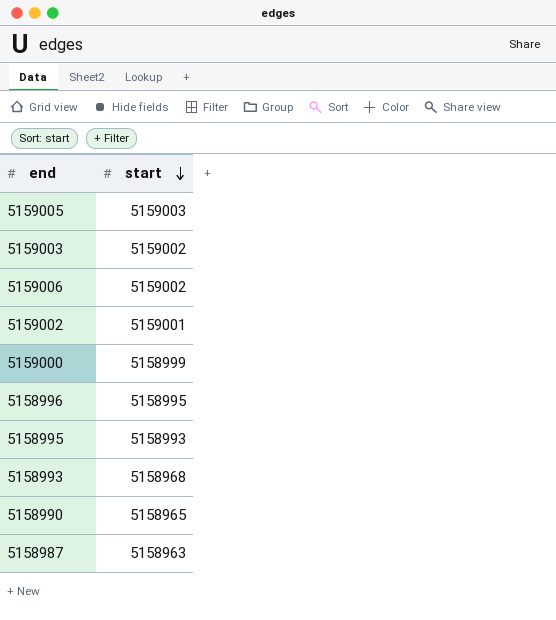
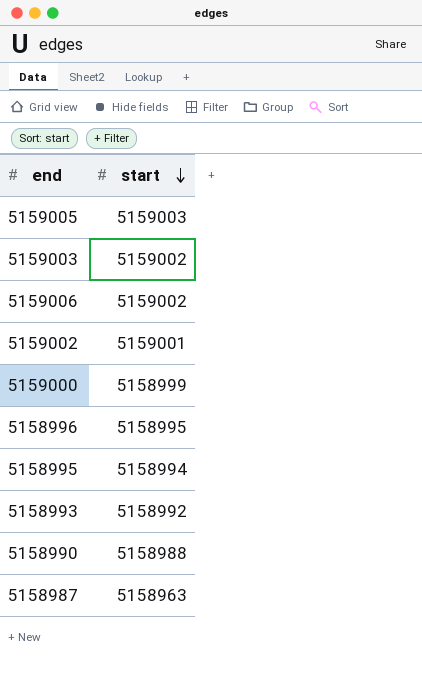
5158995 | start: 5158993 -> 5158994
5158993 | start: 5158968 -> 5158992
5158990 | start: 5158965 -> 5158988

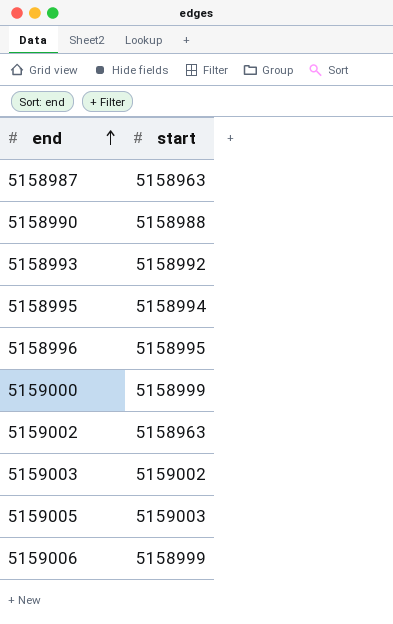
row order: start descending -> end ascending
5159002 | start: 5159001 -> 5158963
5159006 | start: 5159002 -> 5158999

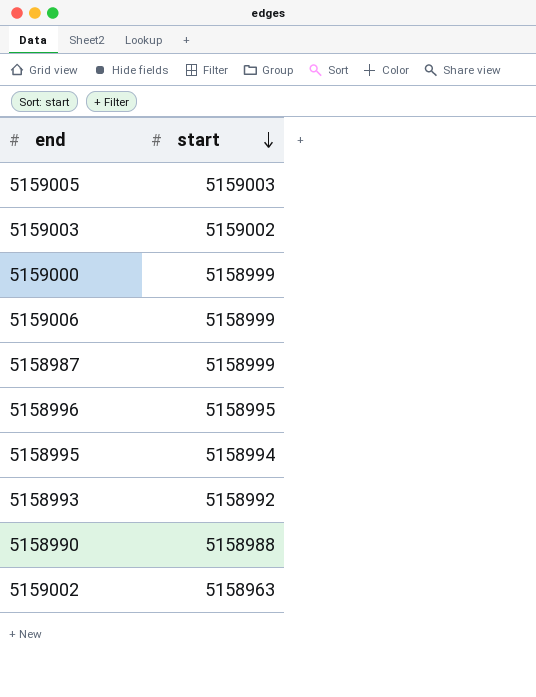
row order: end ascending -> start descending
5158987 | start: 5158963 -> 5158999

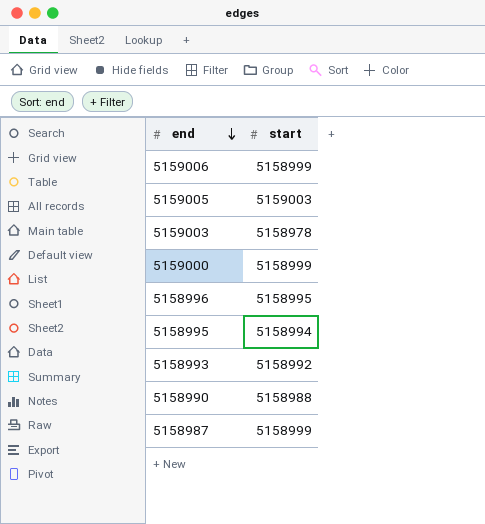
row order: start descending -> end descending
row 5159002: 5158963 -> none
5159003 | start: 5159002 -> 5158978

